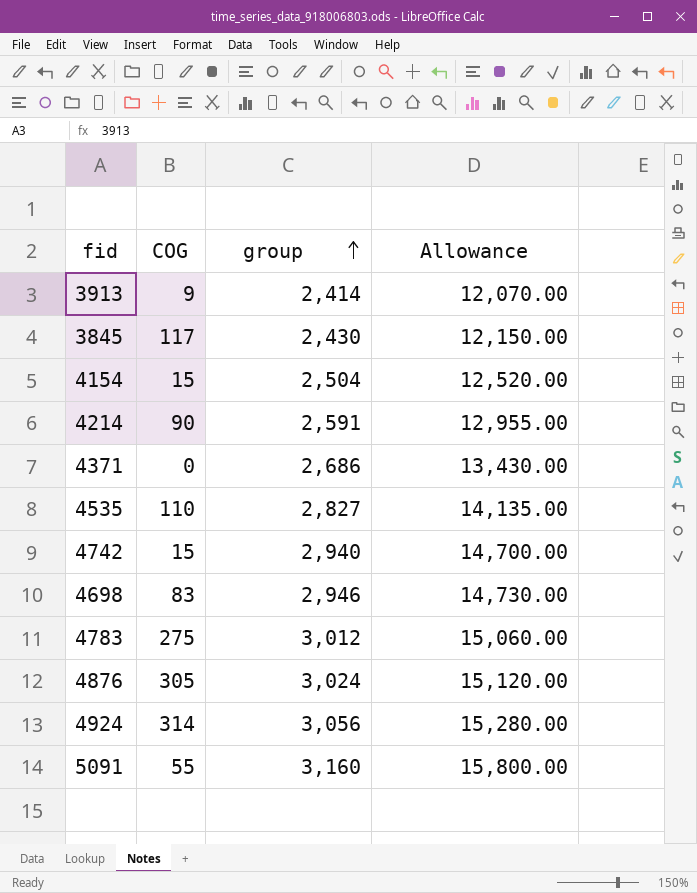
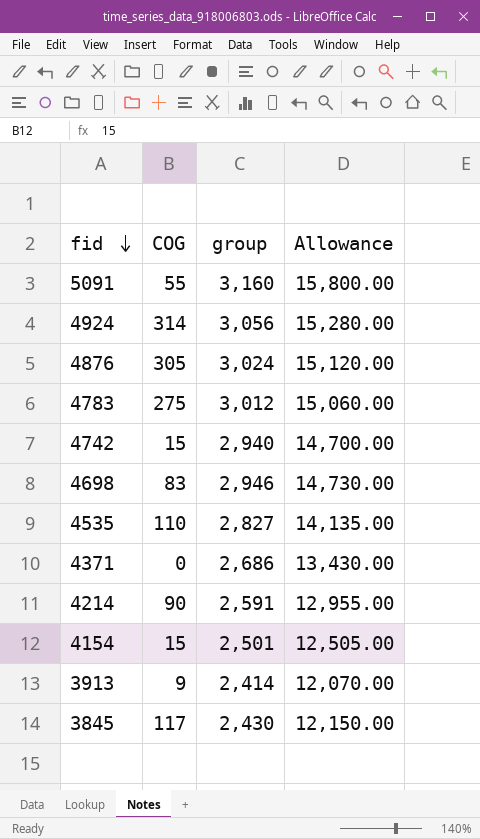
row order: group ascending -> fid descending
4154 | group: 2,504 -> 2,501
4154 | Allowance: 12,520.00 -> 12,505.00

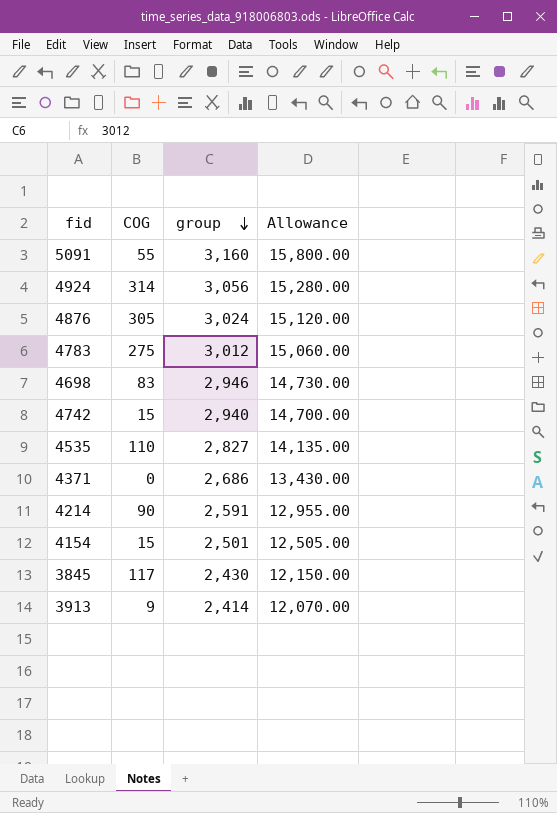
row order: fid descending -> group descending

